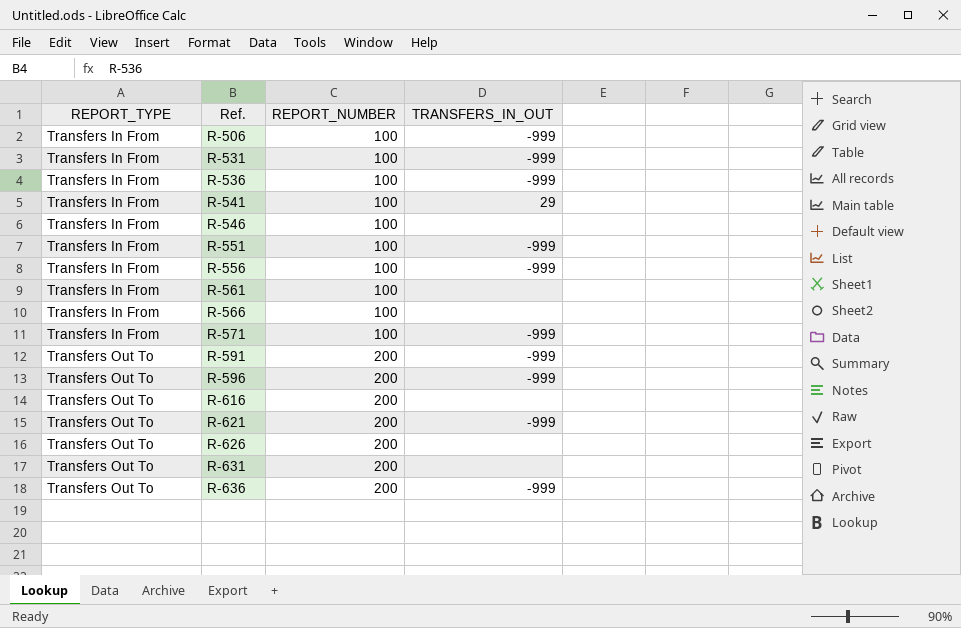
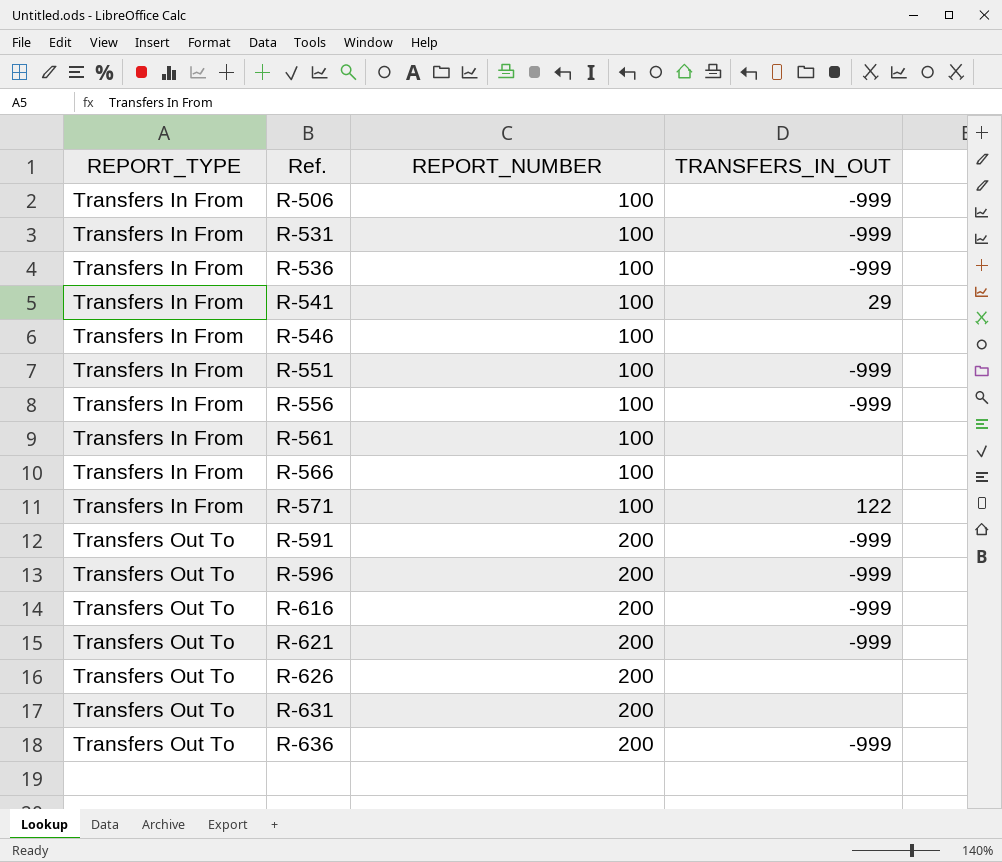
R-571 | TRANSFERS_IN_OUT: -999 -> 122
R-616 | TRANSFERS_IN_OUT: none -> -999

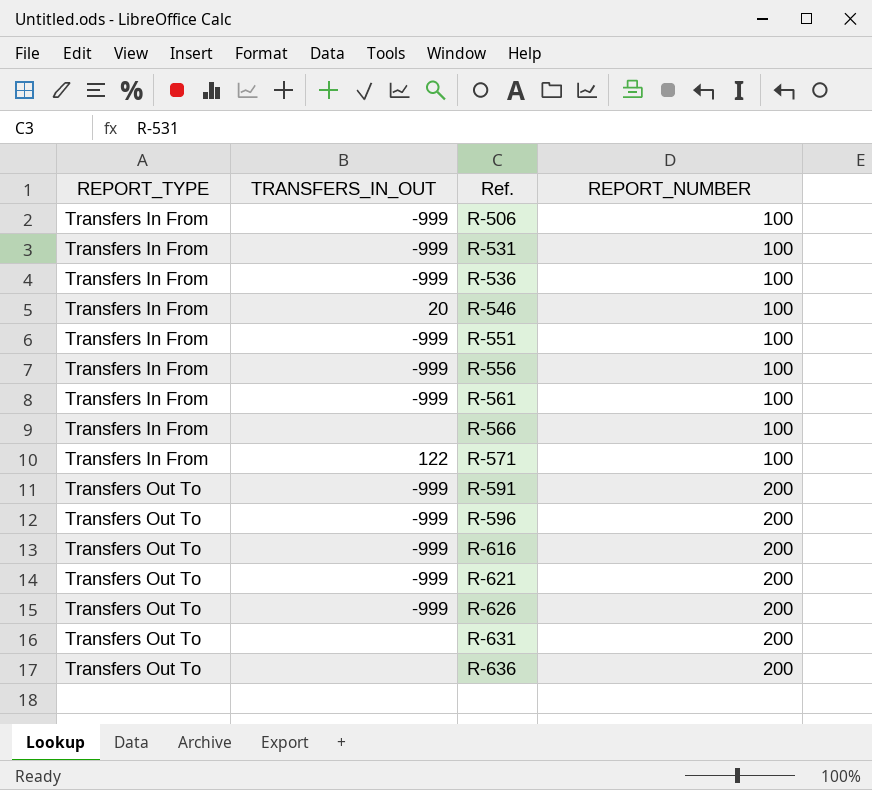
column TRANSFERS_IN_OUT | position: 4 -> 2
row R-541: Transfers In From | 100 | 29 -> none
R-546 | TRANSFERS_IN_OUT: none -> 20
R-561 | TRANSFERS_IN_OUT: none -> -999
R-626 | TRANSFERS_IN_OUT: none -> -999
R-636 | TRANSFERS_IN_OUT: -999 -> none

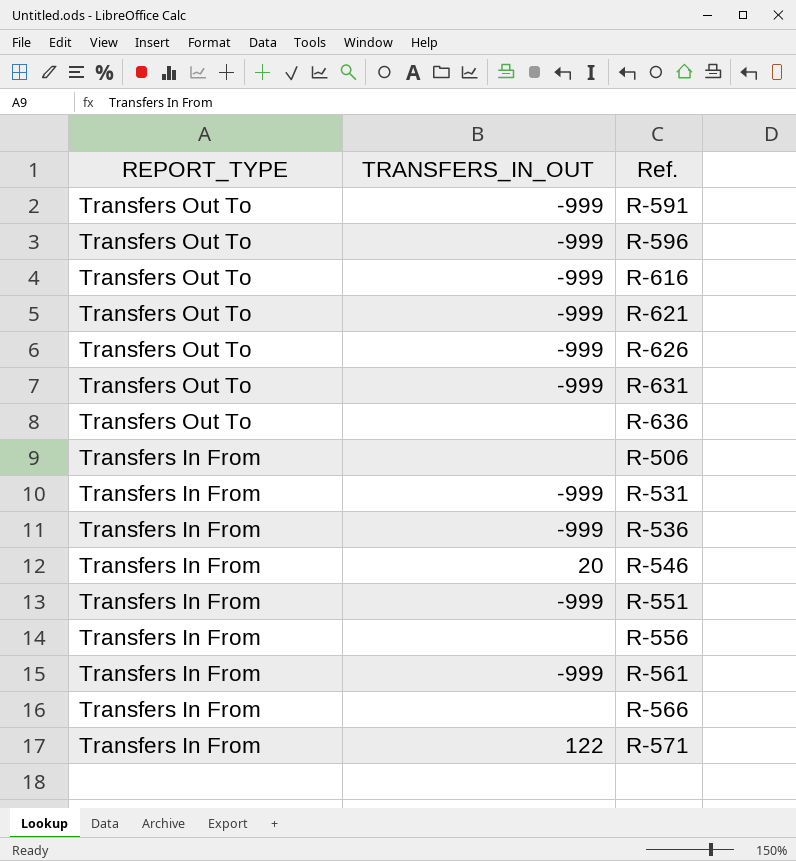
row order: REPORT_TYPE ascending -> REPORT_TYPE descending
column REPORT_NUMBER | position: 4 -> none
R-631 | TRANSFERS_IN_OUT: none -> -999
R-506 | TRANSFERS_IN_OUT: -999 -> none
R-556 | TRANSFERS_IN_OUT: -999 -> none

